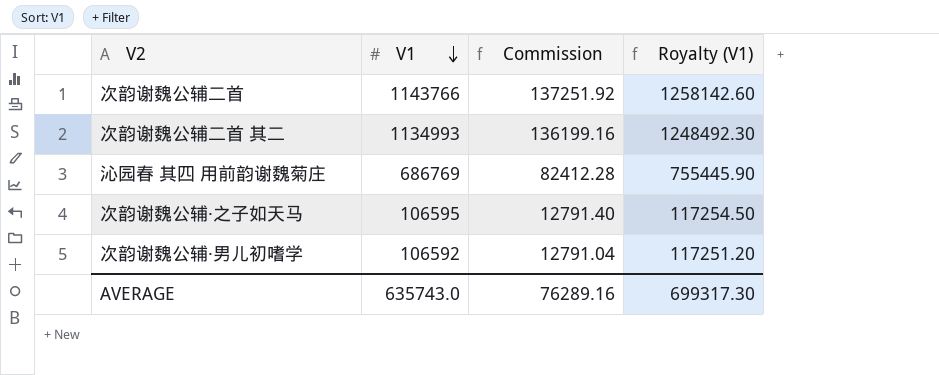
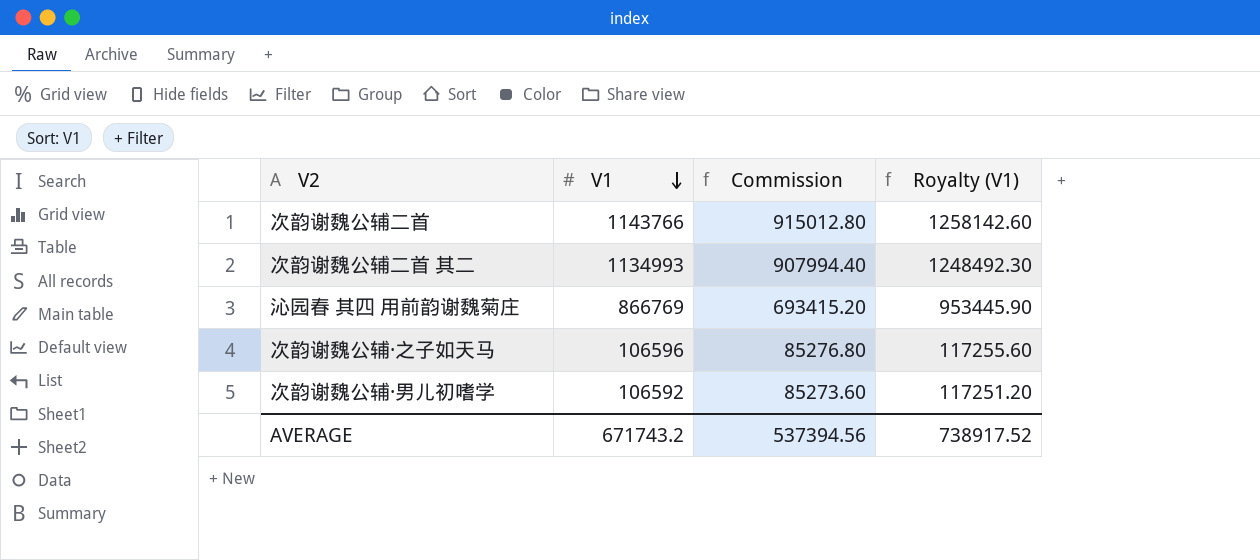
column Commission | formula: [V1] * 0.12 -> [V1] * 0.8
沁园春 其四 用前韵谢魏菊庄 | V1: 686769 -> 866769
沁园春 其四 用前韵谢魏菊庄 | Royalty (V1): 755445.90 -> 953445.90
次韵谢魏公辅·之子如天马 | V1: 106595 -> 106596
次韵谢魏公辅·之子如天马 | Royalty (V1): 117254.50 -> 117255.60
AVERAGE | V1: 635743.0 -> 671743.2
AVERAGE | Commission: 76289.16 -> 537394.56
AVERAGE | Royalty (V1): 699317.30 -> 738917.52

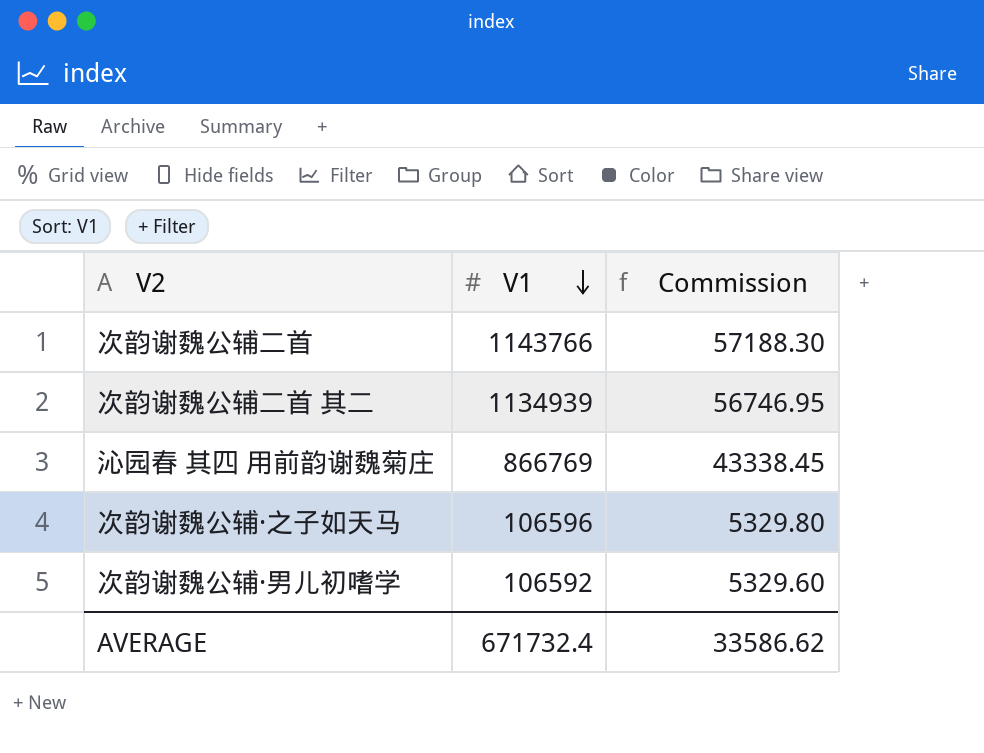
column Royalty (V1) | formula: [V1] * 1.1 -> none
column Commission | formula: [V1] * 0.8 -> [V1] * 0.05
次韵谢魏公辅二首 其二 | V1: 1134993 -> 1134939
AVERAGE | V1: 671743.2 -> 671732.4
AVERAGE | Commission: 537394.56 -> 33586.62

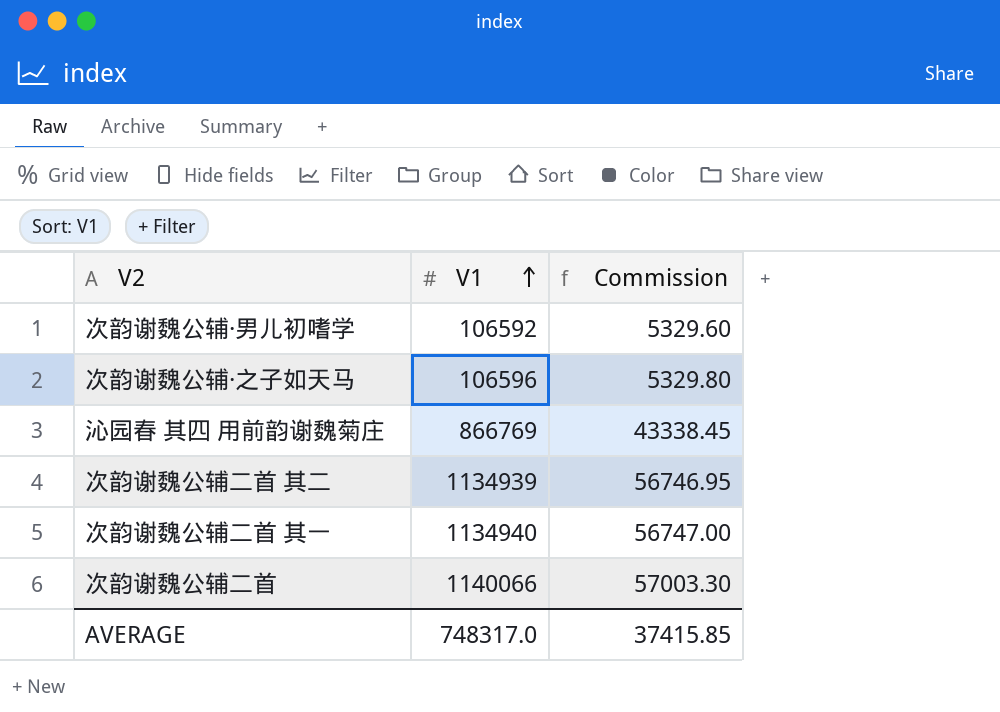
row order: V1 descending -> V1 ascending
row 次韵谢魏公辅二首 其一: none -> 1134940 | 56747.00
次韵谢魏公辅二首 | V1: 1143766 -> 1140066
次韵谢魏公辅二首 | Commission: 57188.30 -> 57003.30
AVERAGE | V1: 671732.4 -> 748317.0
AVERAGE | Commission: 33586.62 -> 37415.85

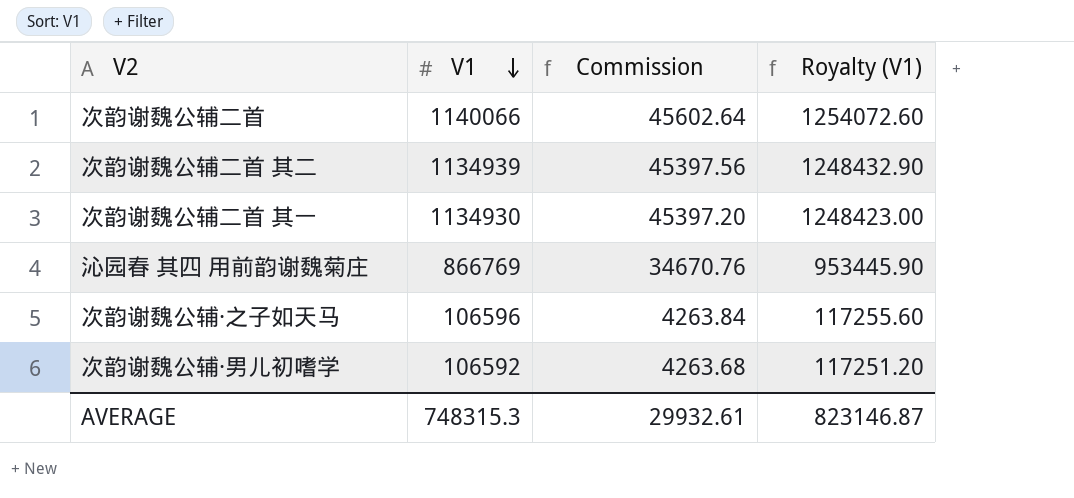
row order: V1 ascending -> V1 descending
column Commission | formula: [V1] * 0.05 -> [V1] * 0.04
column Royalty (V1) | formula: none -> [V1] * 1.1
次韵谢魏公辅二首 其一 | V1: 1134940 -> 1134930
AVERAGE | V1: 748317.0 -> 748315.3
AVERAGE | Commission: 37415.85 -> 29932.61

